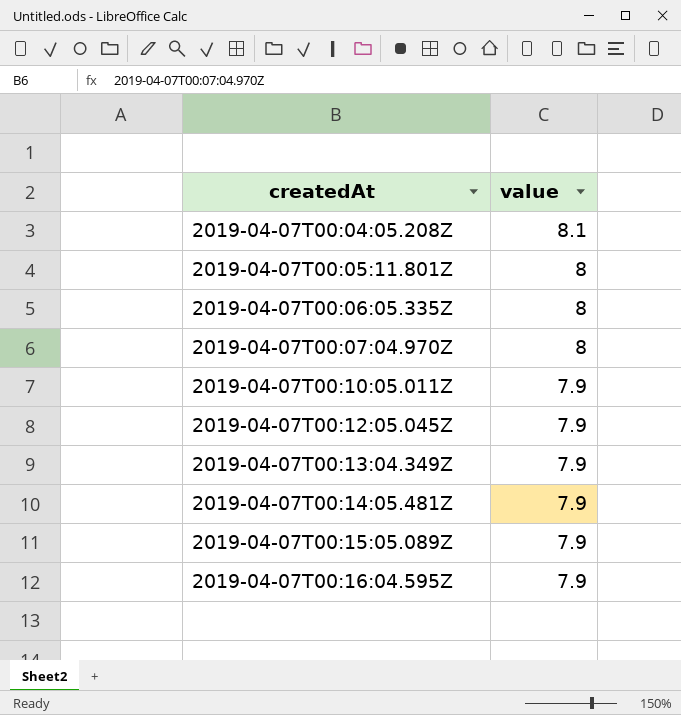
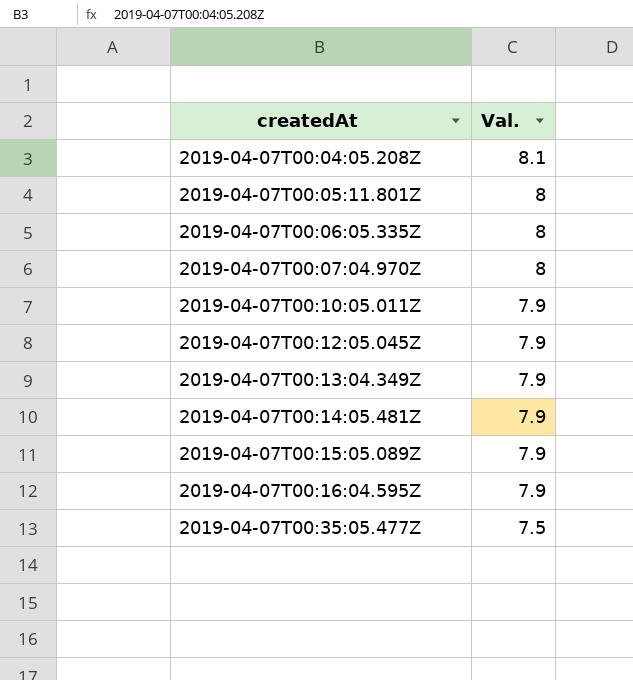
column name: value -> Val.
row 2019-04-07T00:35:05.477Z: none -> 7.5

